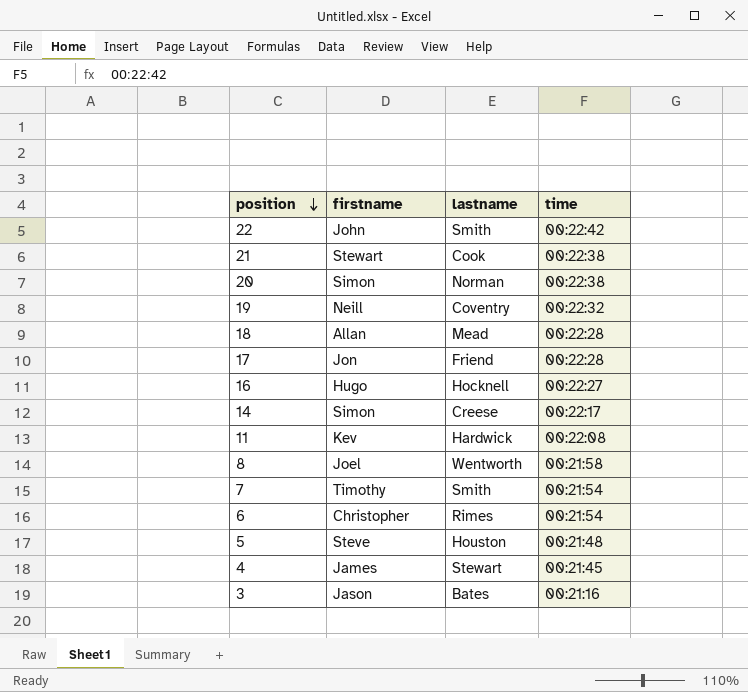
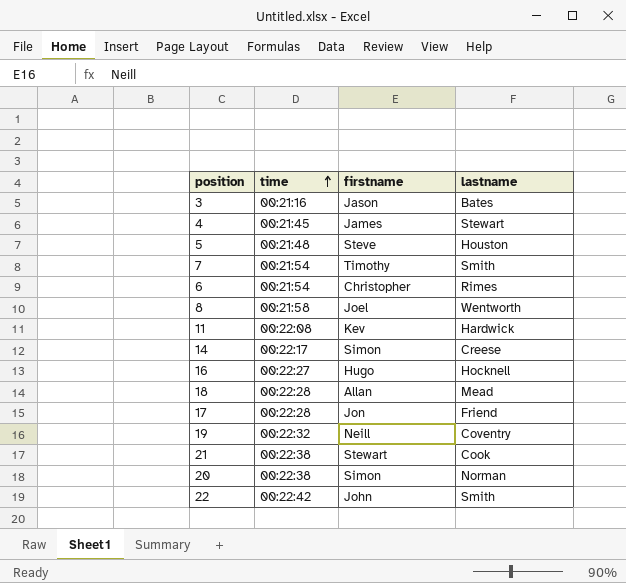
row order: position descending -> time ascending
column time | position: 4 -> 2

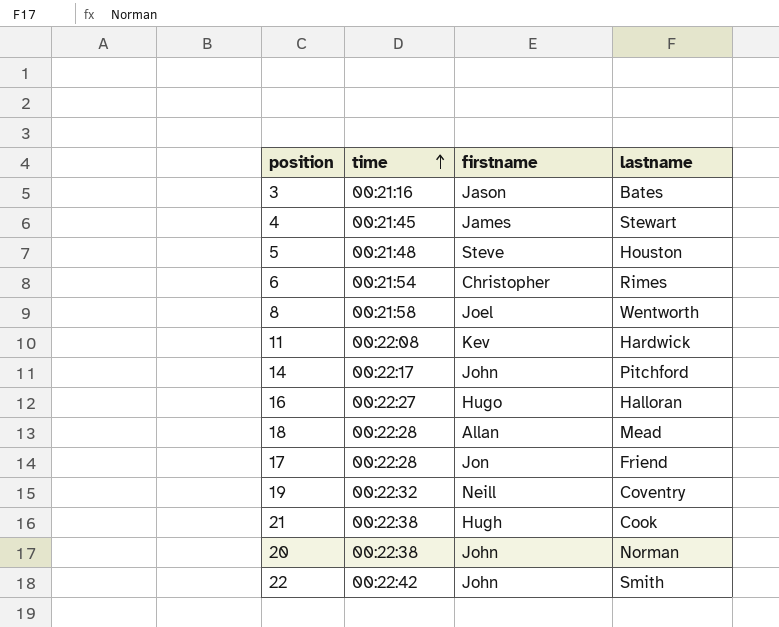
row 7: 00:21:54 | Timothy | Smith -> none
14 | firstname: Simon -> John
14 | lastname: Creese -> Pitchford
16 | lastname: Hocknell -> Halloran
21 | firstname: Stewart -> Hugh
20 | firstname: Simon -> John

